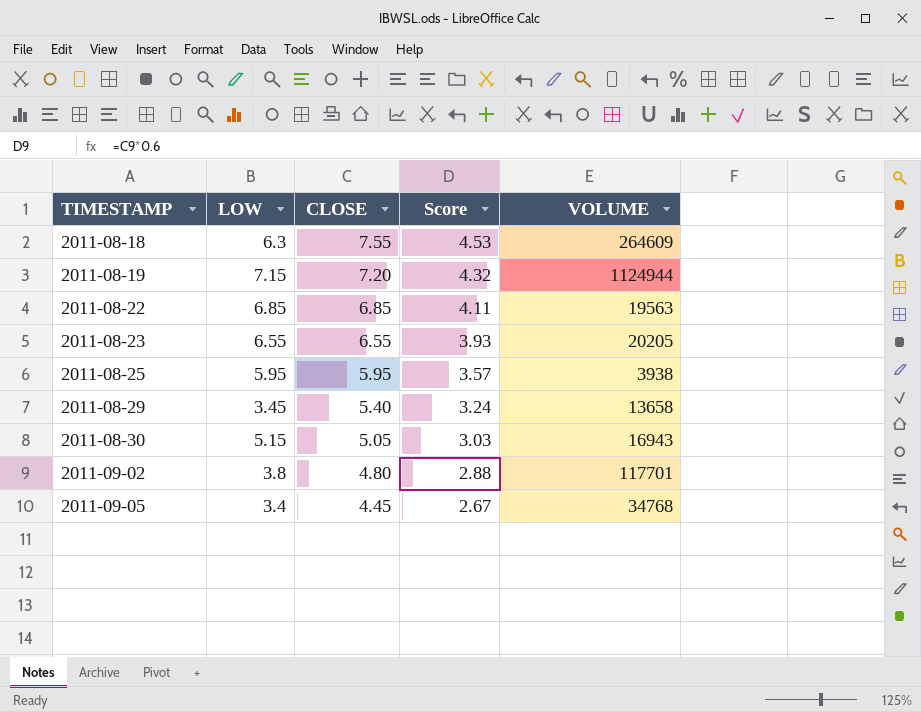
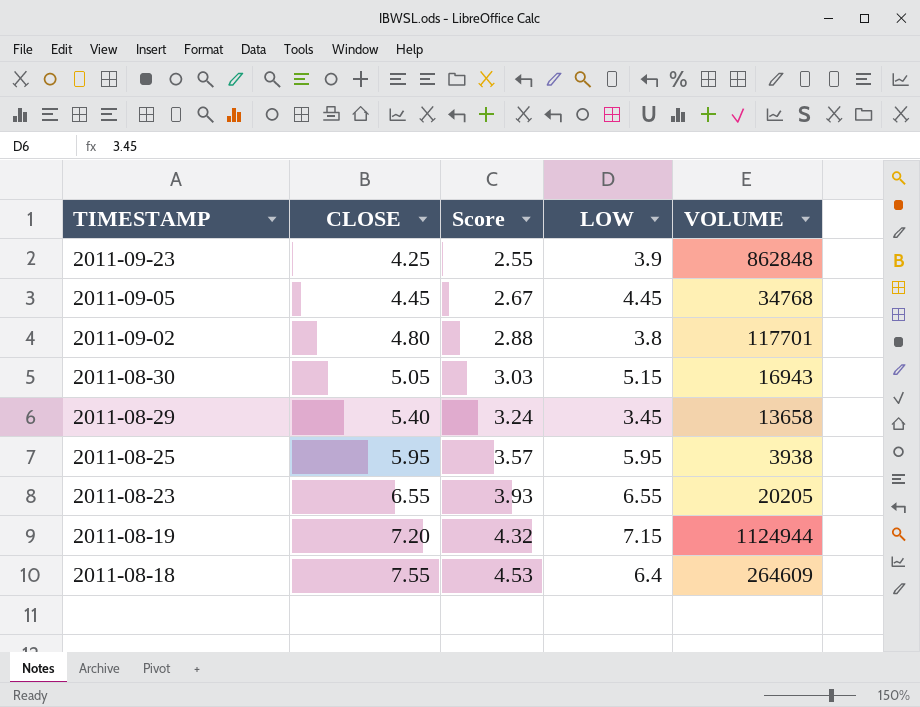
row order: TIMESTAMP ascending -> TIMESTAMP descending
column LOW | position: 2 -> 4
row 2011-08-22: 6.85 | 6.85 | 4.11 | 19563 -> none
row 2011-09-23: none -> 4.25 | 2.55 | 3.9 | 862848
2011-09-05 | LOW: 3.4 -> 4.45
2011-08-18 | LOW: 6.3 -> 6.4

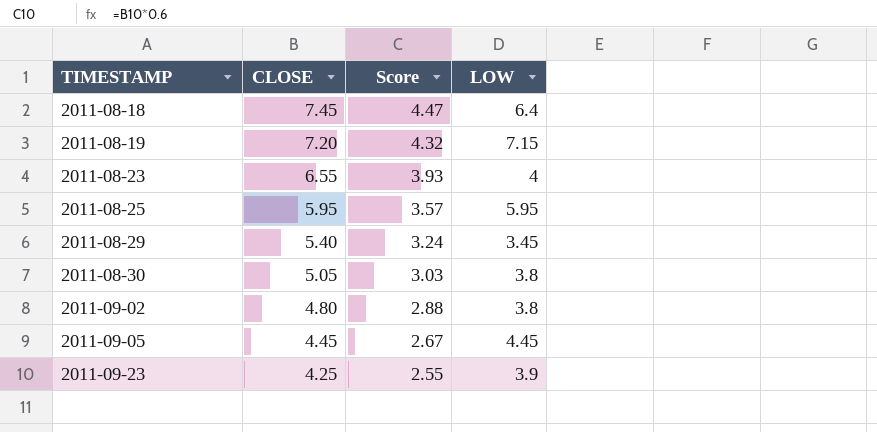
row order: TIMESTAMP descending -> TIMESTAMP ascending
column VOLUME | position: 5 -> none
2011-08-18 | CLOSE: 7.55 -> 7.45
2011-08-18 | Score: 4.53 -> 4.47
2011-08-23 | LOW: 6.55 -> 4
2011-08-30 | LOW: 5.15 -> 3.8

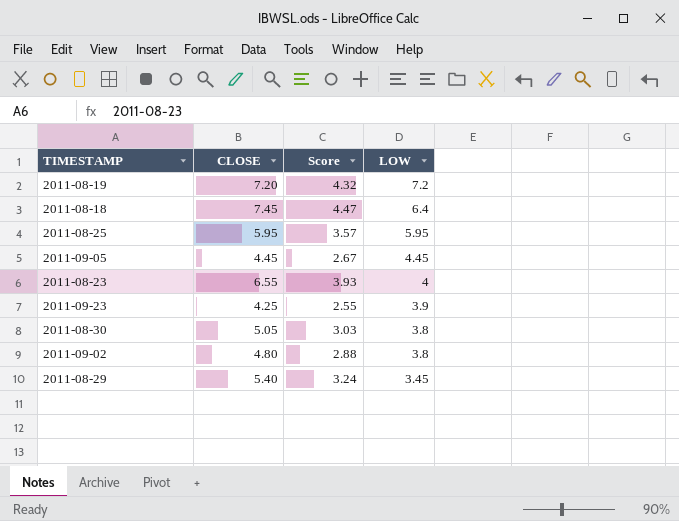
row order: TIMESTAMP ascending -> LOW descending
2011-08-19 | LOW: 7.15 -> 7.2

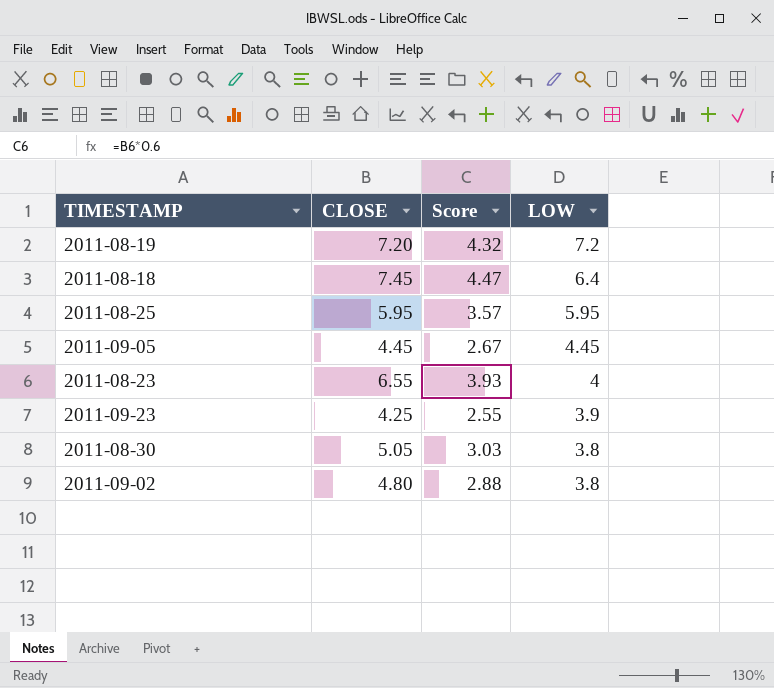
row 2011-08-29: 5.40 | 3.24 | 3.45 -> none

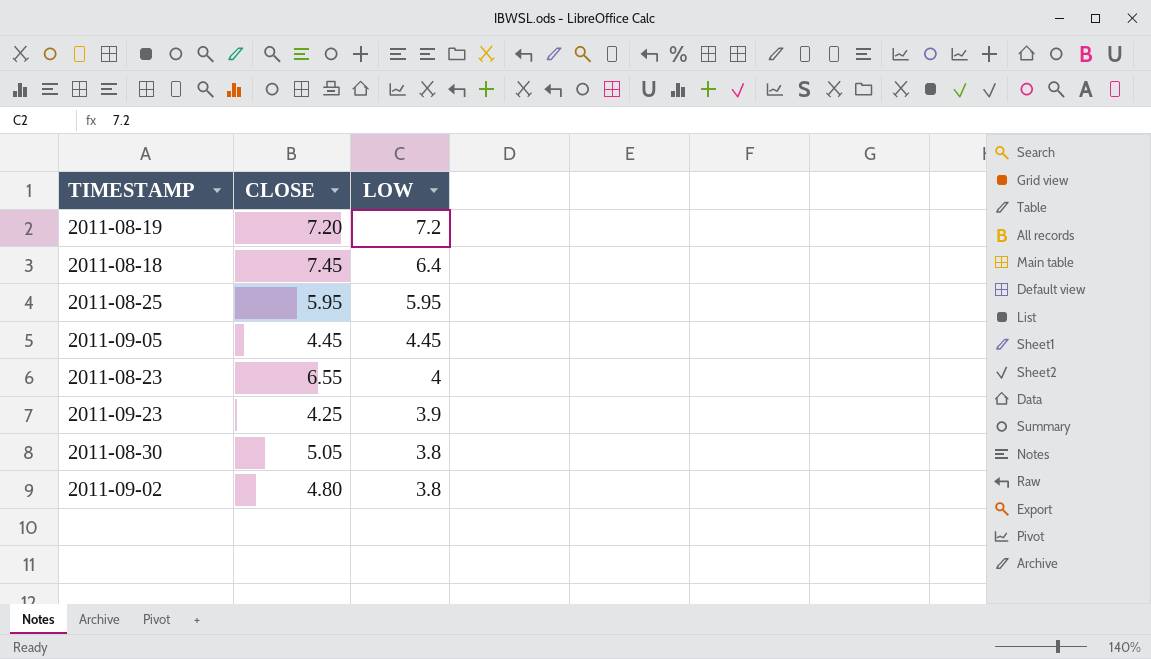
column Score | formula: [CLOSE] * 0.6 -> none

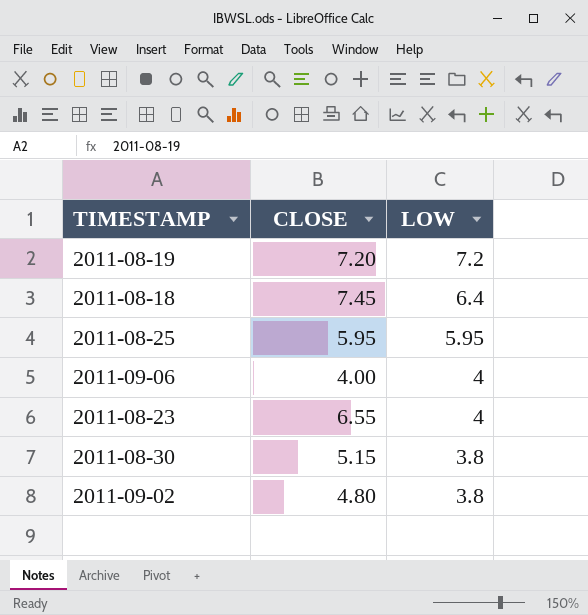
row 2011-09-05: 4.45 | 4.45 -> none
row 2011-09-23: 4.25 | 3.9 -> none
row 2011-09-06: none -> 4.00 | 4
2011-08-30 | CLOSE: 5.05 -> 5.15

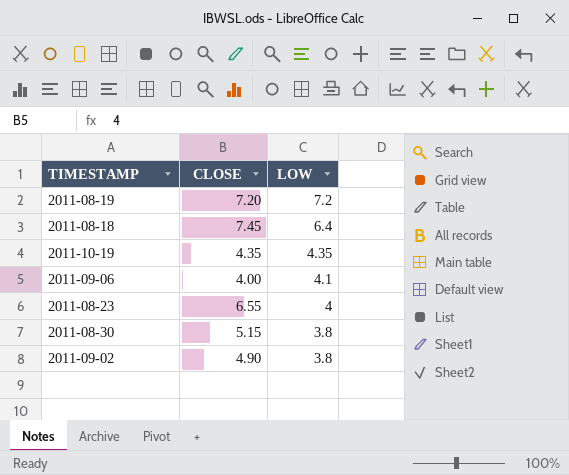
row 2011-08-25: 5.95 | 5.95 -> none
row 2011-10-19: none -> 4.35 | 4.35
2011-09-06 | LOW: 4 -> 4.1
2011-09-02 | CLOSE: 4.80 -> 4.90

